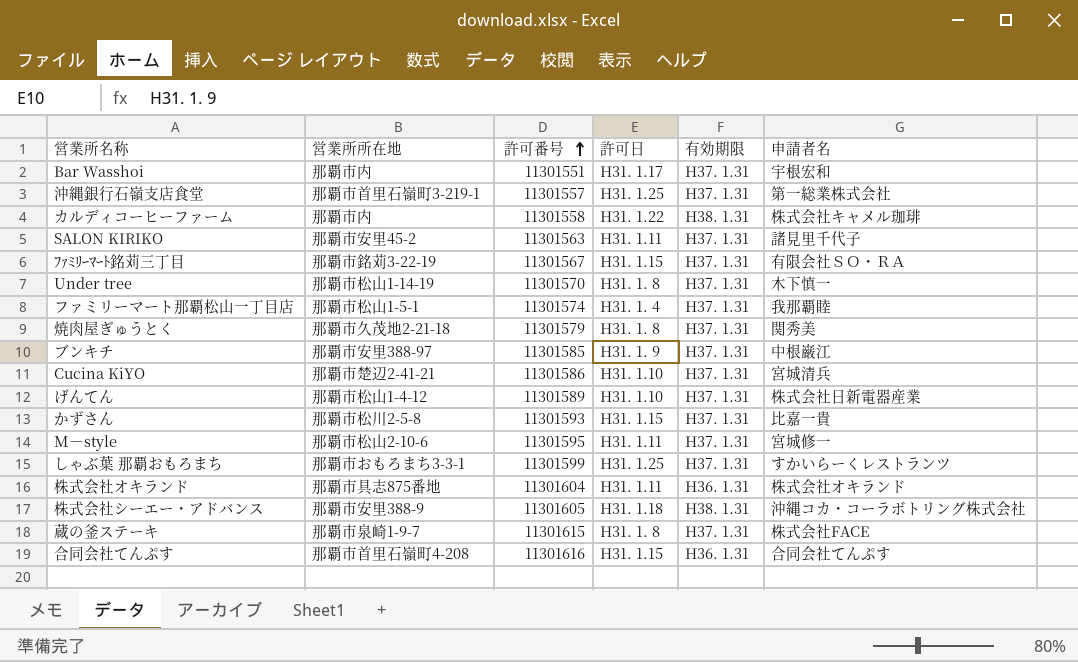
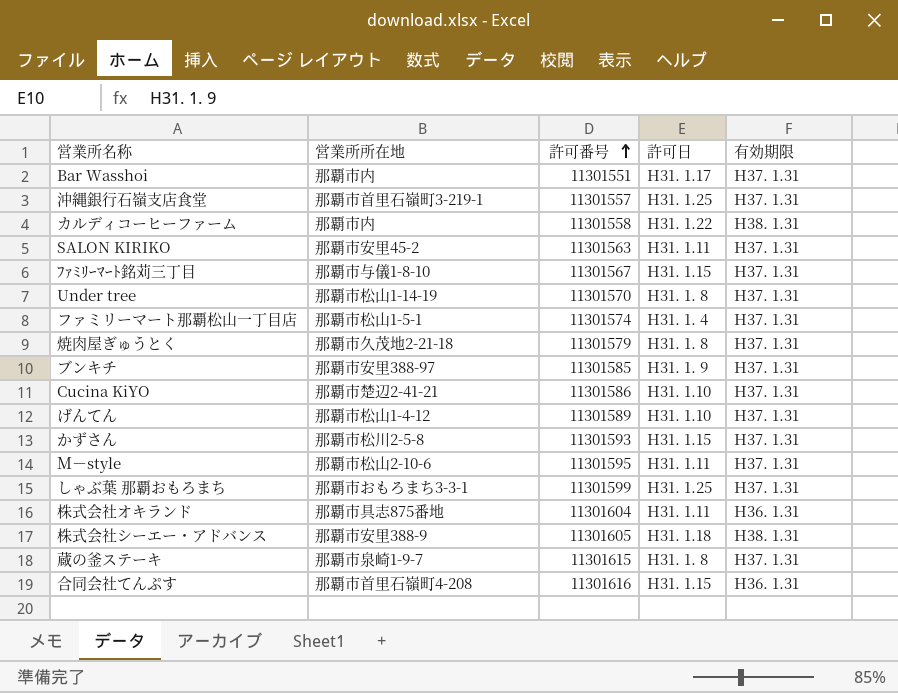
column 申請者名 | position: 6 -> none
ﾌｧﾐﾘｰﾏｰﾄ銘苅三丁目 | 営業所所在地: 那覇市銘苅3-22-19 -> 那覇市与儀1-8-10

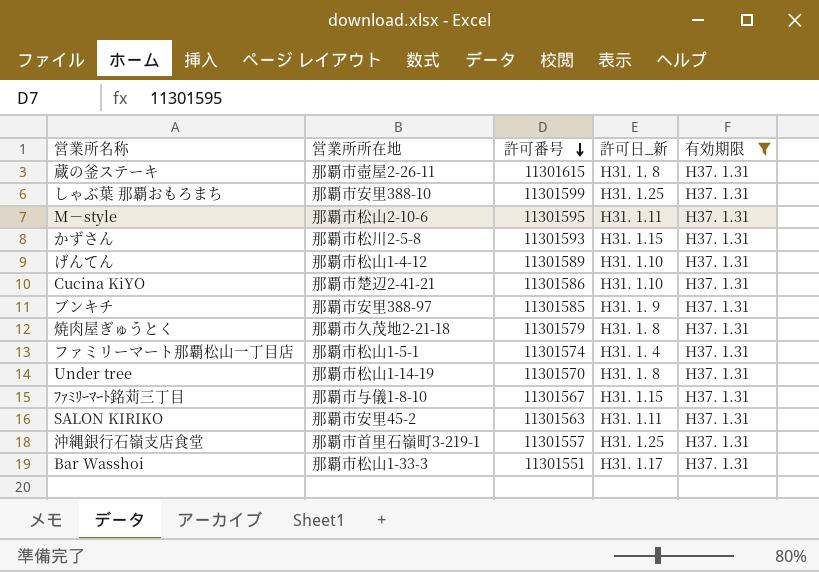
filter: none -> 有効期限 = H37. 1.31
row order: 許可番号 ascending -> 許可番号 descending
column name: 許可日 -> 許可日_新
蔵の釜ステーキ | 営業所所在地: 那覇市泉崎1-9-7 -> 那覇市壺屋2-26-11
しゃぶ葉 那覇おもろまち | 営業所所在地: 那覇市おもろまち3-3-1 -> 那覇市安里388-10
Bar Wasshoi | 営業所所在地: 那覇市内 -> 那覇市松山1-33-3

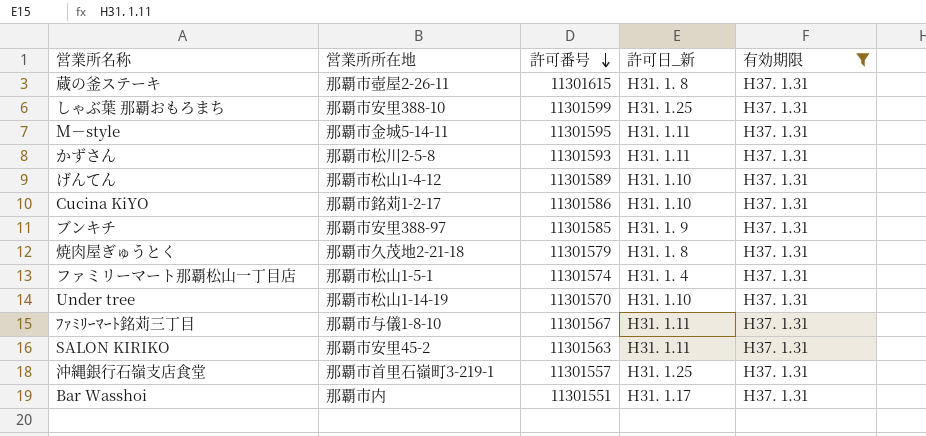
Ｍ－style | 営業所所在地: 那覇市松山2-10-6 -> 那覇市金城5-14-11
かずさん | 許可日_新: H31. 1.15 -> H31. 1.11
Cucina KiYO | 営業所所在地: 那覇市楚辺2-41-21 -> 那覇市銘苅1-2-17
Under tree | 許可日_新: H31. 1. 8 -> H31. 1.10
ﾌｧﾐﾘｰﾏｰﾄ銘苅三丁目 | 許可日_新: H31. 1.15 -> H31. 1.11
Bar Wasshoi | 営業所所在地: 那覇市松山1-33-3 -> 那覇市内

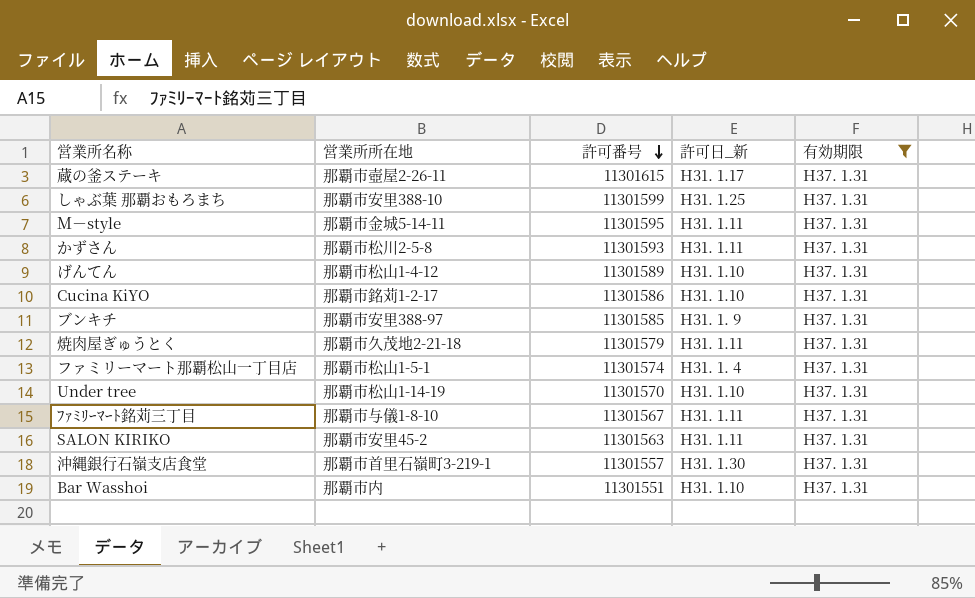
蔵の釜ステーキ | 許可日_新: H31. 1. 8 -> H31. 1.17
焼肉屋ぎゅうとく | 許可日_新: H31. 1. 8 -> H31. 1.11
沖縄銀行石嶺支店食堂 | 許可日_新: H31. 1.25 -> H31. 1.30
Bar Wasshoi | 許可日_新: H31. 1.17 -> H31. 1.10

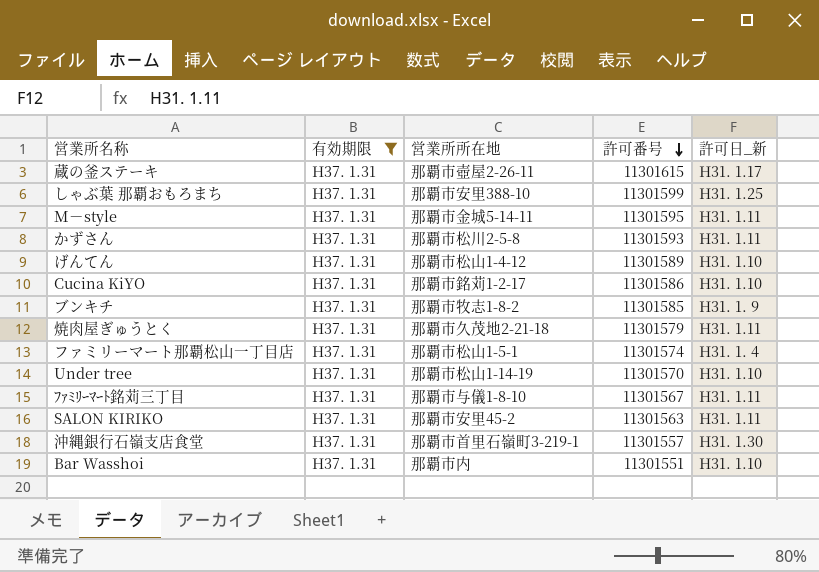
column 有効期限 | position: 5 -> 2
ブンキチ | 営業所所在地: 那覇市安里388-97 -> 那覇市牧志1-8-2

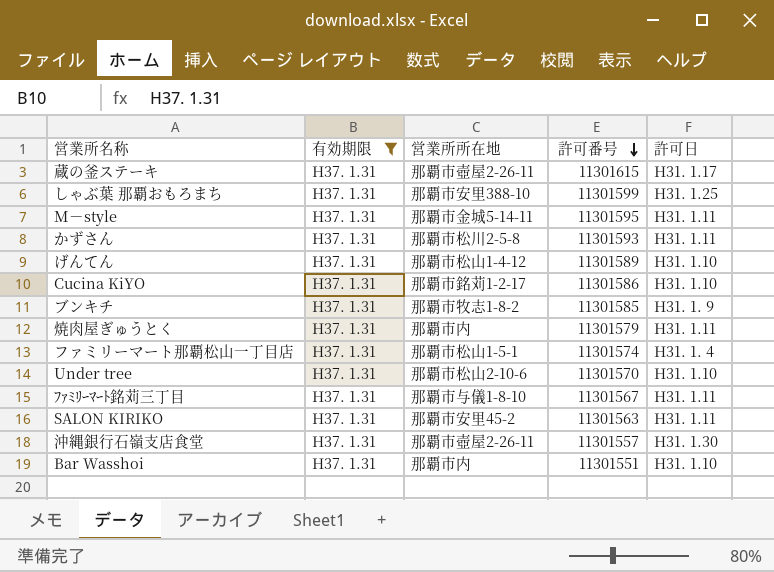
column name: 許可日_新 -> 許可日
焼肉屋ぎゅうとく | 営業所所在地: 那覇市久茂地2-21-18 -> 那覇市内
Under tree | 営業所所在地: 那覇市松山1-14-19 -> 那覇市松山2-10-6
沖縄銀行石嶺支店食堂 | 営業所所在地: 那覇市首里石嶺町3-219-1 -> 那覇市壺屋2-26-11

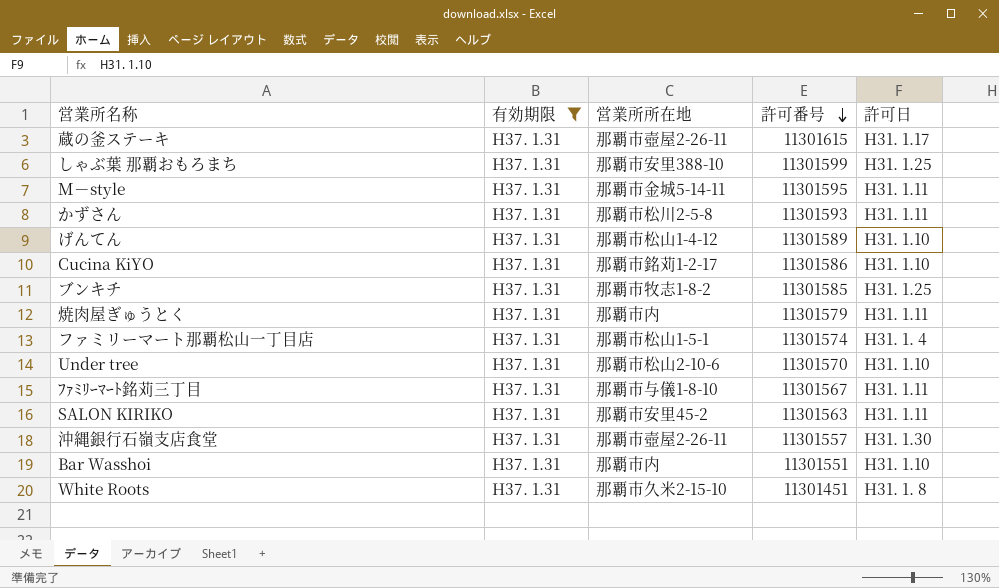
ブンキチ | 許可日: H31. 1. 9 -> H31. 1.25
row White Roots: none -> H37. 1.31 | 那覇市久米2-15-10 | 11301451 | H31. 1. 8

